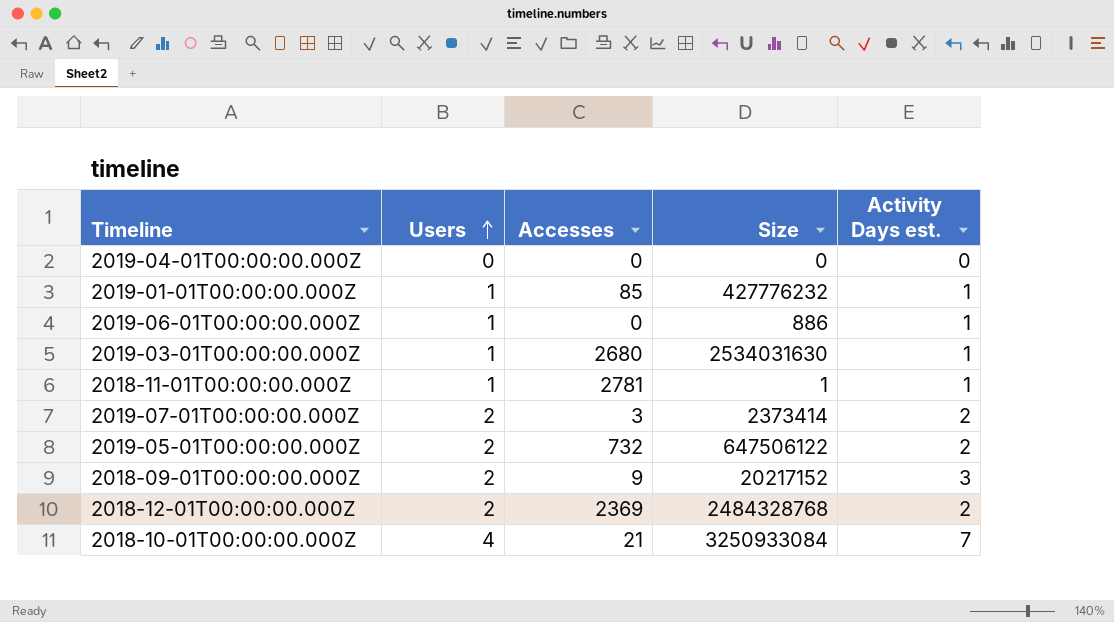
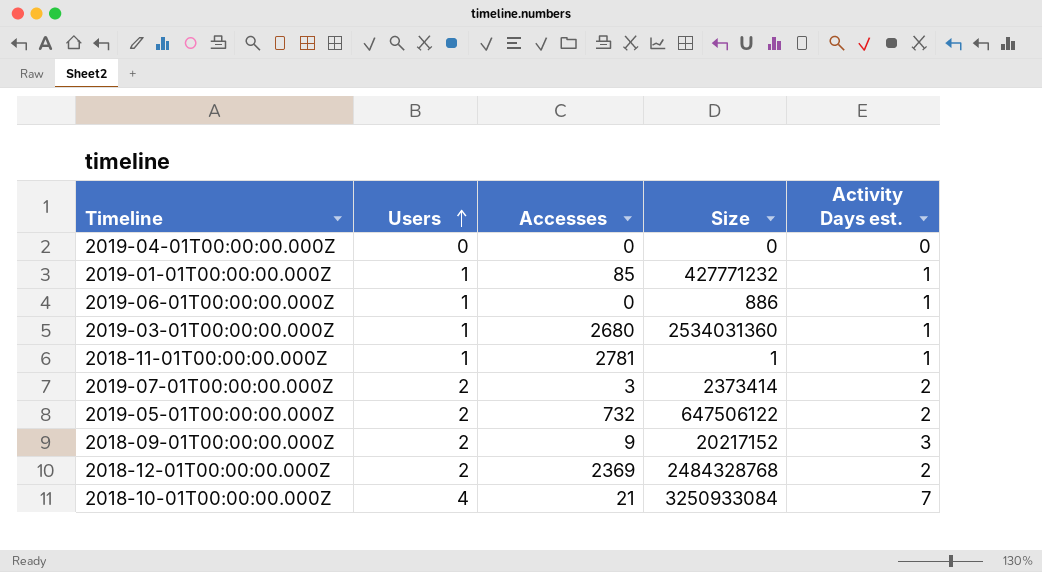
2019-01-01T00:00:00.000Z | Size: 427776232 -> 427771232
2019-03-01T00:00:00.000Z | Size: 2534031630 -> 2534031360

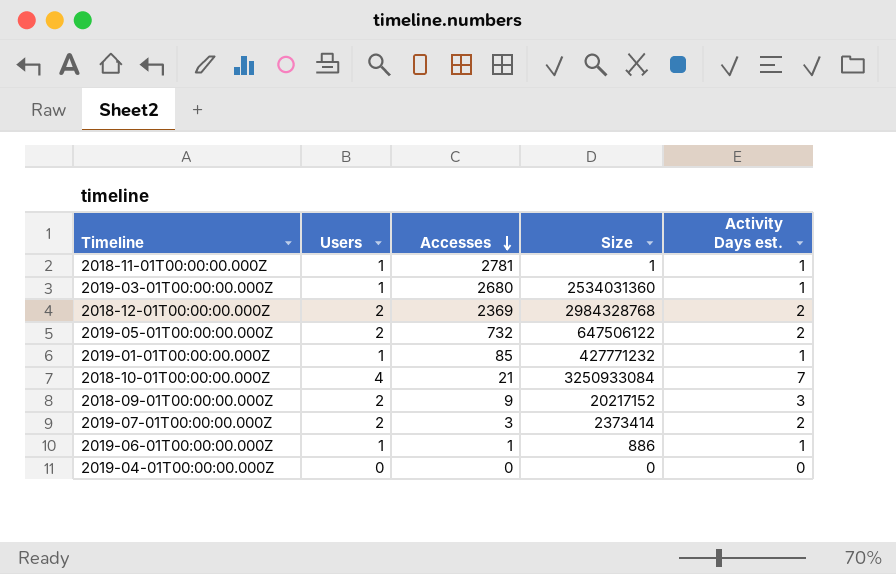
row order: Users ascending -> Accesses descending
2018-12-01T00:00:00.000Z | Size: 2484328768 -> 2984328768
2019-06-01T00:00:00.000Z | Accesses: 0 -> 1

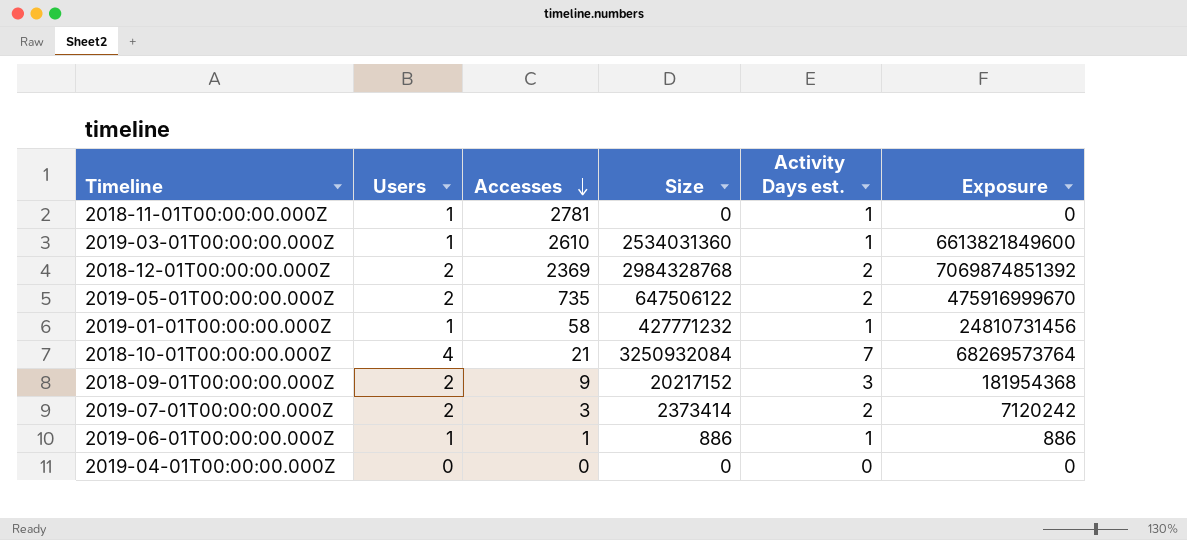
column Exposure | formula: none -> [Accesses] * [Size]
2018-11-01T00:00:00.000Z | Size: 1 -> 0
2019-03-01T00:00:00.000Z | Accesses: 2680 -> 2610
2019-05-01T00:00:00.000Z | Accesses: 732 -> 735
2019-01-01T00:00:00.000Z | Accesses: 85 -> 58
2018-10-01T00:00:00.000Z | Size: 3250933084 -> 3250932084

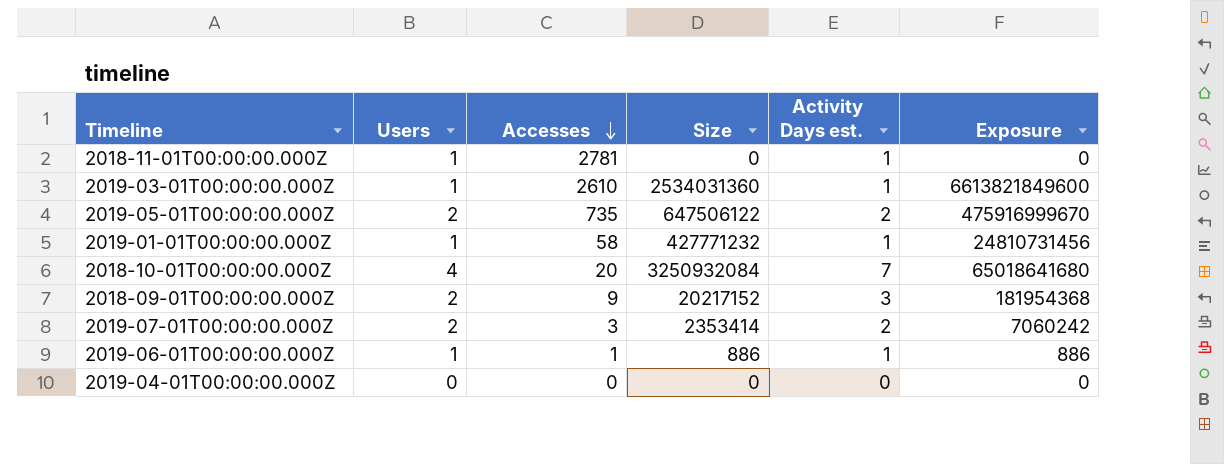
row 2018-12-01T00:00:00.000Z: 2 | 2369 | 2984328768 | 2 | 7069874851392 -> none
2018-10-01T00:00:00.000Z | Accesses: 21 -> 20
2018-10-01T00:00:00.000Z | Exposure: 68269573764 -> 65018641680
2019-07-01T00:00:00.000Z | Size: 2373414 -> 2353414
2019-07-01T00:00:00.000Z | Exposure: 7120242 -> 7060242

